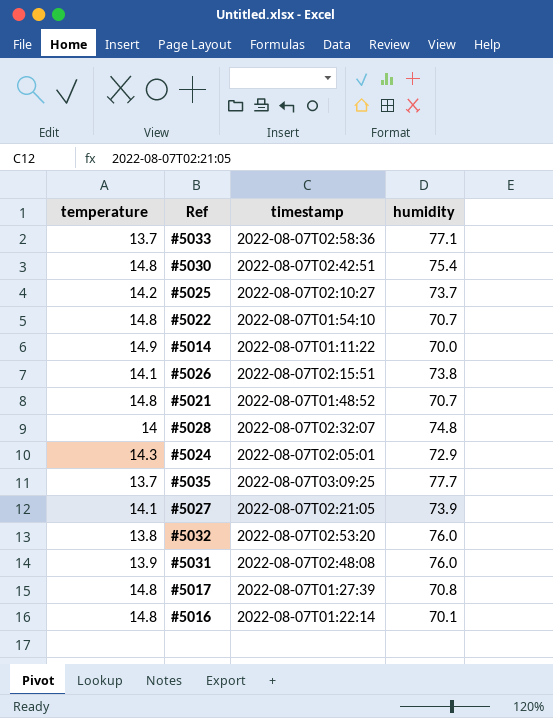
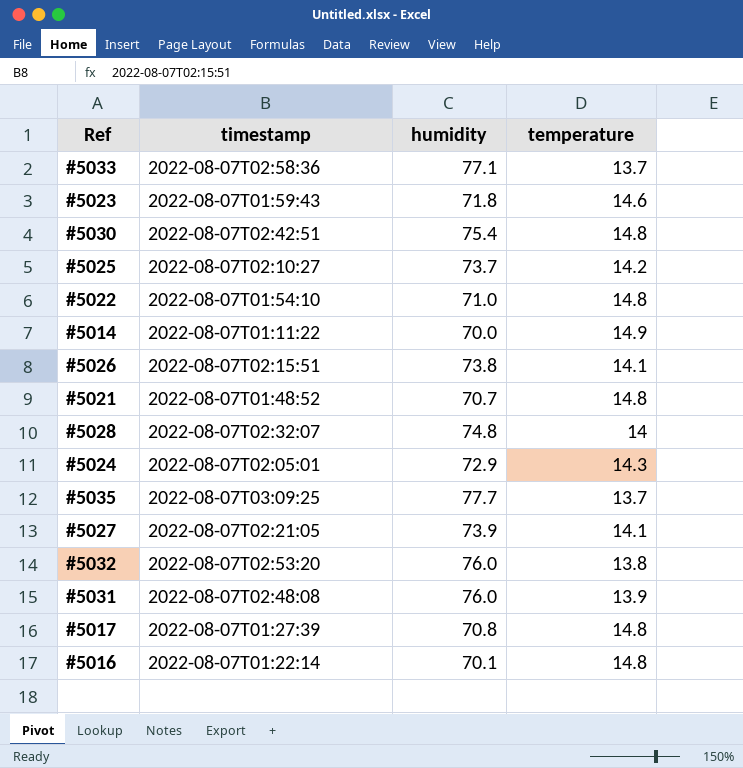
column temperature | position: 1 -> 4
row #5023: none -> 2022-08-07T01:59:43 | 71.8 | 14.6
#5022 | humidity: 70.7 -> 71.0

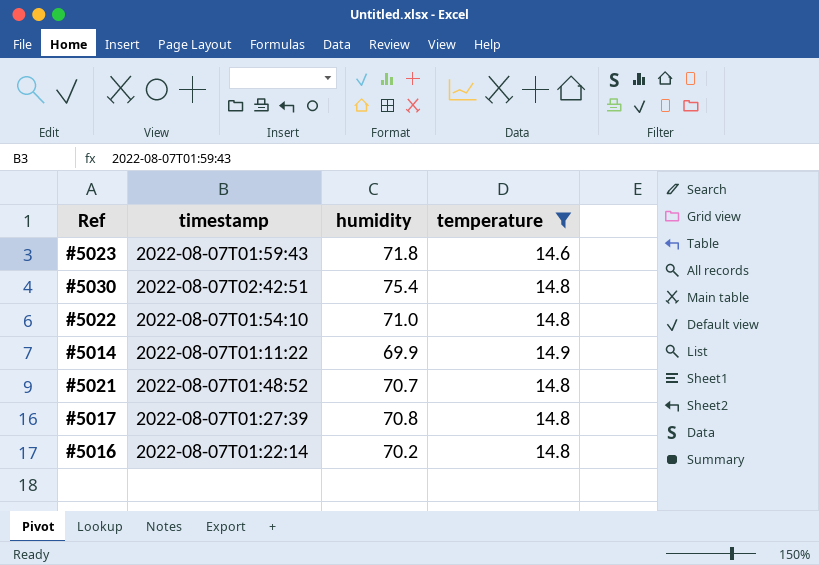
filter: none -> temperature >= 14.6
#5014 | humidity: 70.0 -> 69.9
#5016 | humidity: 70.1 -> 70.2

